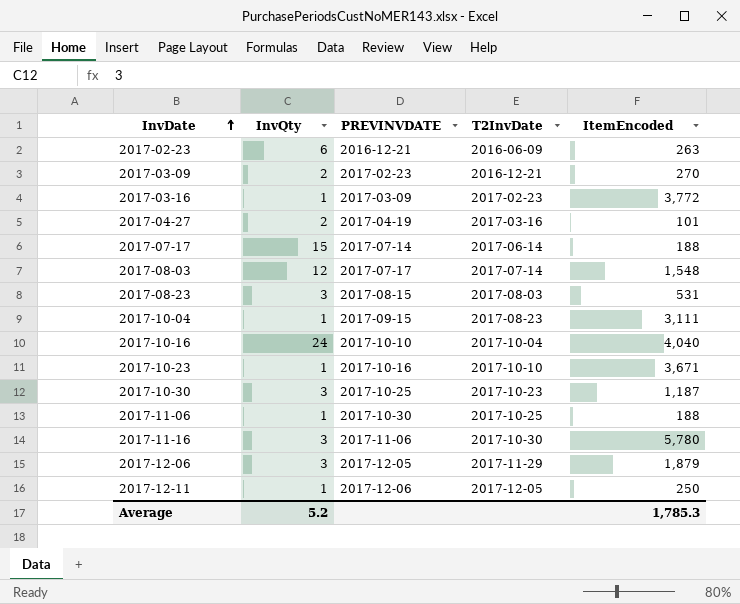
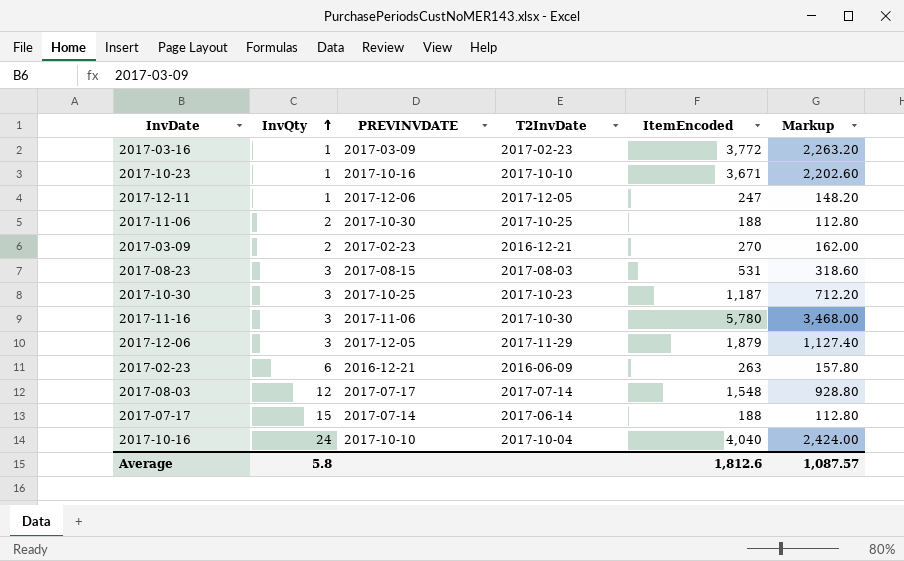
row order: InvDate ascending -> InvQty ascending
column Markup | formula: none -> [ItemEncoded] * 0.6
row 2017-04-27: 2 | 2017-04-19 | 2017-03-16 | 101 -> none
row 2017-10-04: 1 | 2017-09-15 | 2017-08-23 | 3,111 -> none
2017-12-11 | ItemEncoded: 250 -> 247
2017-11-06 | InvQty: 1 -> 2
Average | InvQty: 5.2 -> 5.8
Average | ItemEncoded: 1,785.3 -> 1,812.6

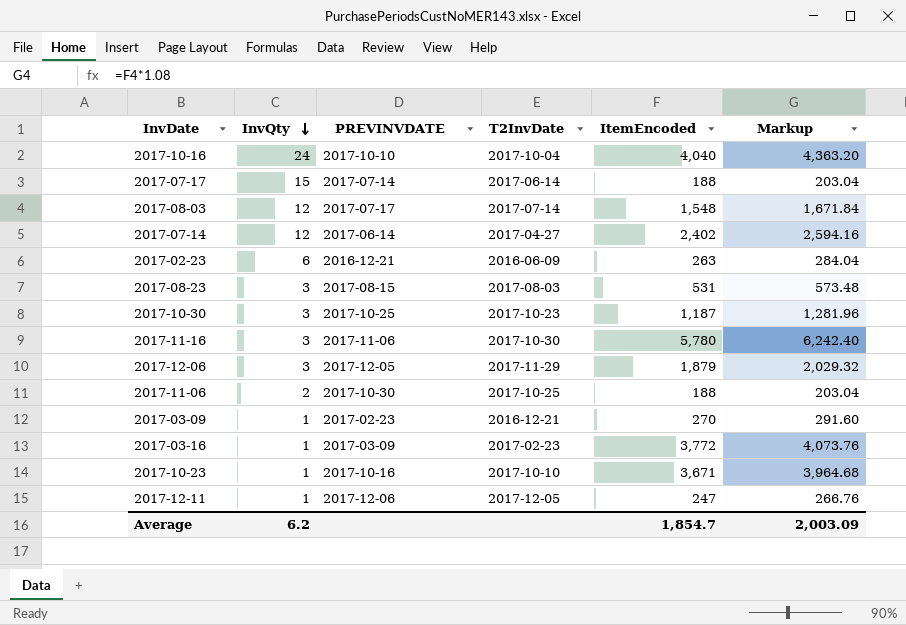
row order: InvQty ascending -> InvQty descending
column Markup | formula: [ItemEncoded] * 0.6 -> [ItemEncoded] * 1.08
row 2017-07-14: none -> 12 | 2017-06-14 | 2017-04-27 | 2,402 | 2,594.16
2017-03-09 | InvQty: 2 -> 1
Average | InvQty: 5.8 -> 6.2
Average | ItemEncoded: 1,812.6 -> 1,854.7
Average | Markup: 1,087.57 -> 2,003.09

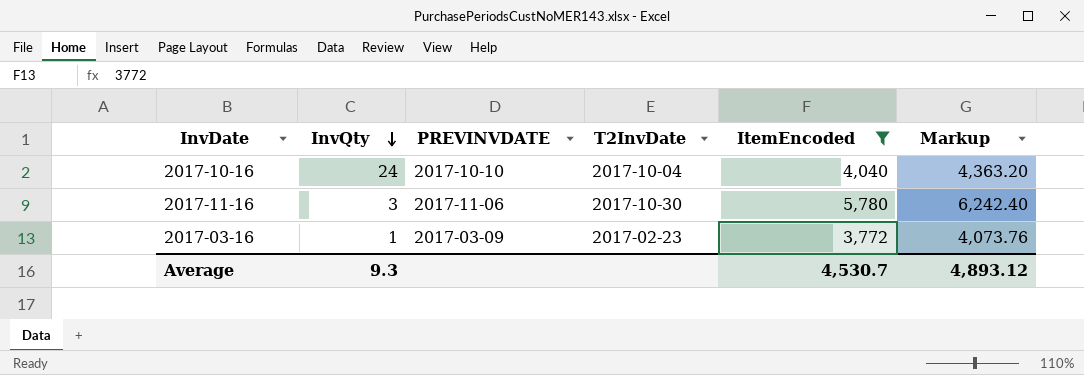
filter: none -> ItemEncoded >= 3,772
Average | InvQty: 6.2 -> 9.3
Average | ItemEncoded: 1,854.7 -> 4,530.7
Average | Markup: 2,003.09 -> 4,893.12

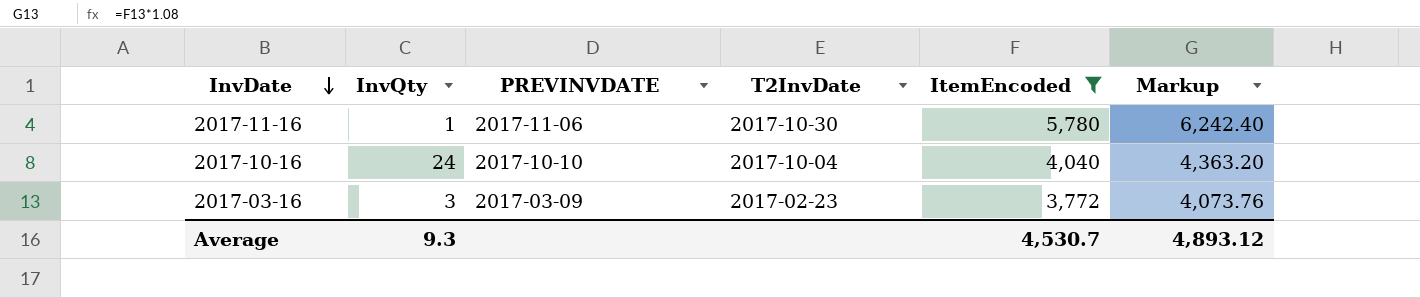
row order: InvQty descending -> InvDate descending
2017-11-16 | InvQty: 3 -> 1
2017-03-16 | InvQty: 1 -> 3

